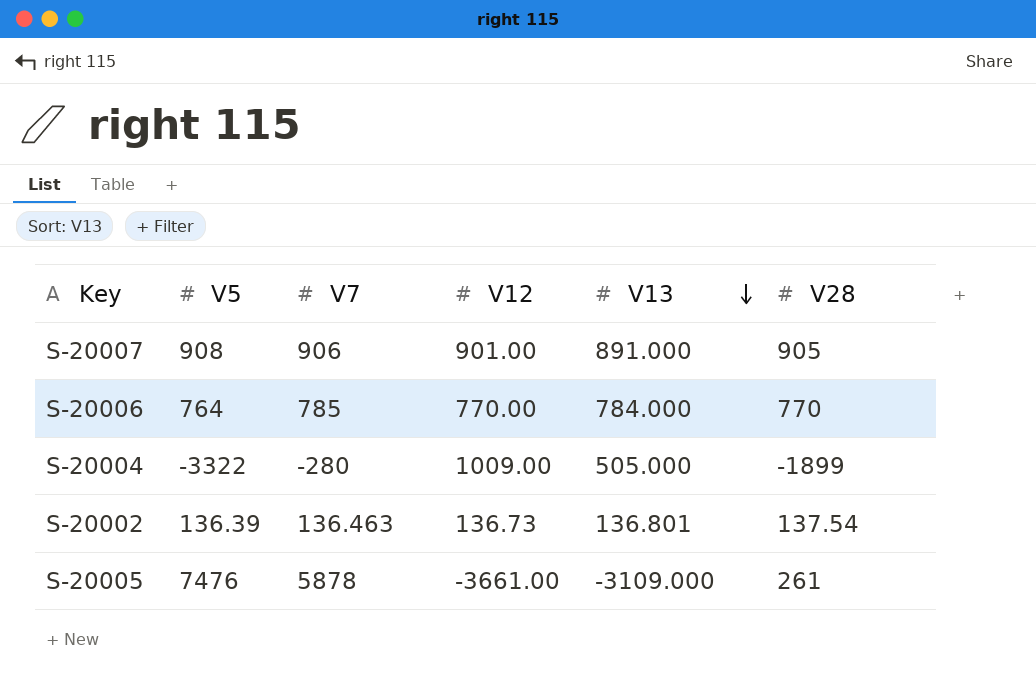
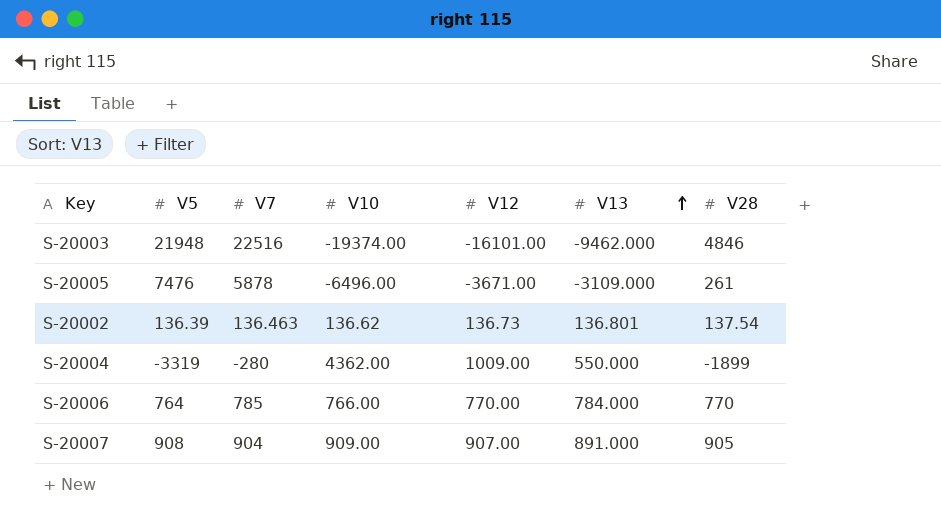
row order: V13 descending -> V13 ascending
column V10 | position: none -> 4
row S-20003: none -> 21948 | 22516 | -19374.00 | -16101.00 | -9462.000 | 4846
S-20005 | V12: -3661.00 -> -3671.00
S-20004 | V5: -3322 -> -3319
S-20004 | V13: 505.000 -> 550.000
S-20007 | V7: 906 -> 904
S-20007 | V12: 901.00 -> 907.00

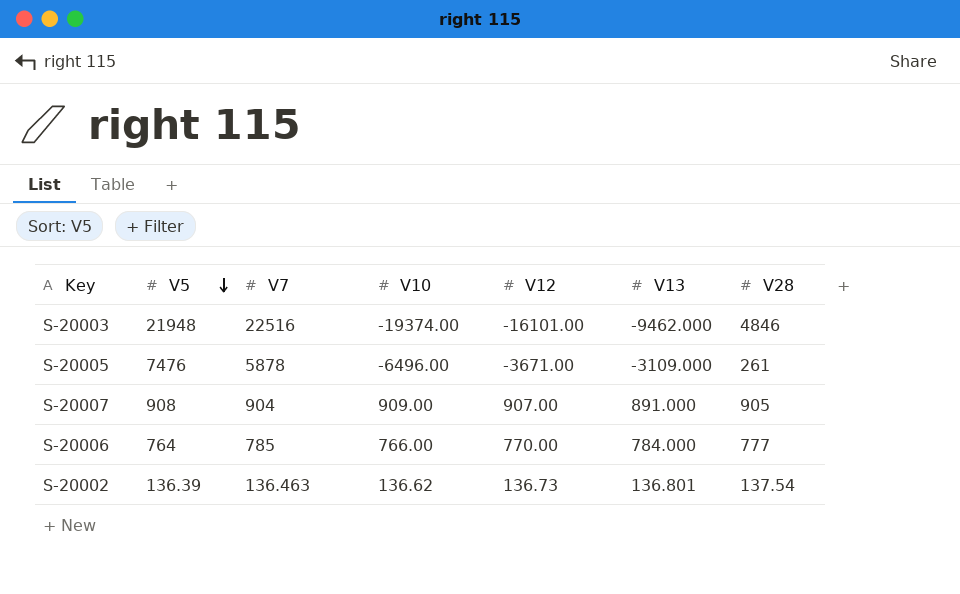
row order: V13 ascending -> V5 descending
row S-20004: -3319 | -280 | 4362.00 | 1009.00 | 550.000 | -1899 -> none
S-20006 | V28: 770 -> 777

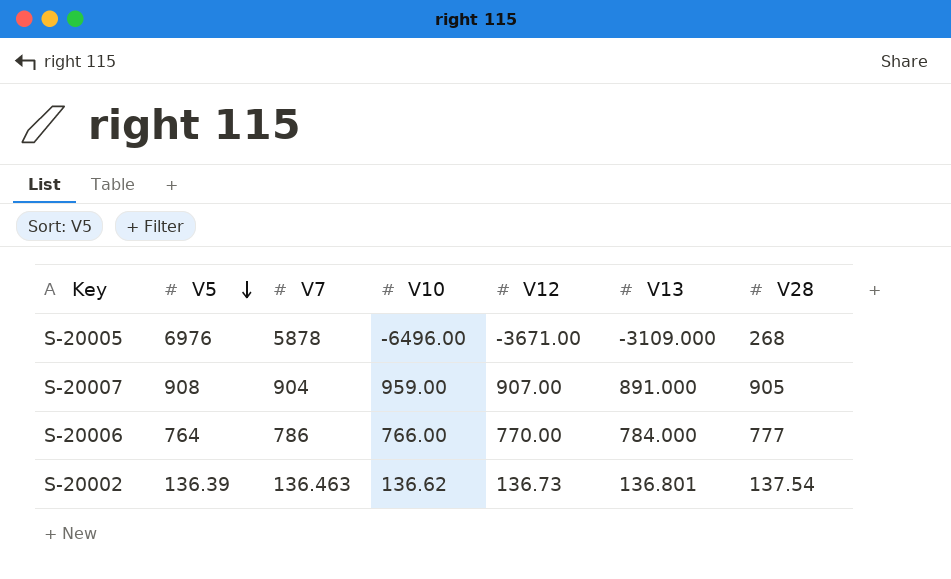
row S-20003: 21948 | 22516 | -19374.00 | -16101.00 | -9462.000 | 4846 -> none
S-20005 | V5: 7476 -> 6976
S-20005 | V28: 261 -> 268
S-20007 | V10: 909.00 -> 959.00
S-20006 | V7: 785 -> 786

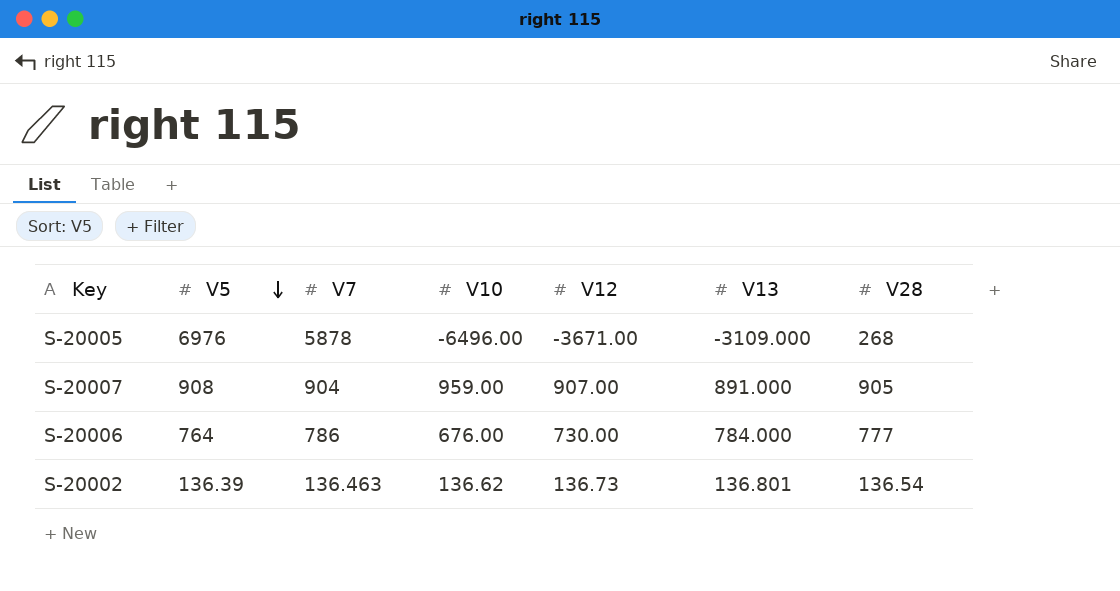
S-20006 | V10: 766.00 -> 676.00
S-20006 | V12: 770.00 -> 730.00
S-20002 | V28: 137.54 -> 136.54

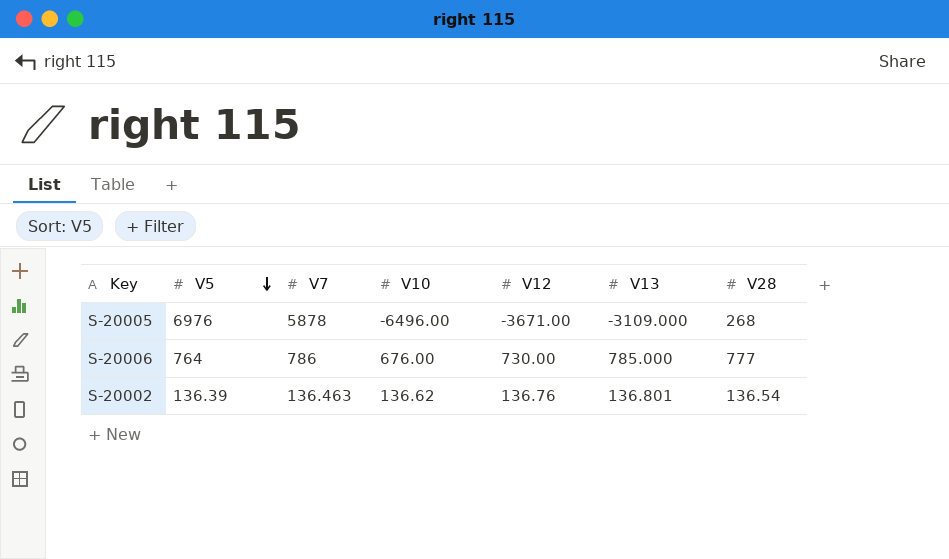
row S-20007: 908 | 904 | 959.00 | 907.00 | 891.000 | 905 -> none
S-20006 | V13: 784.000 -> 785.000
S-20002 | V12: 136.73 -> 136.76

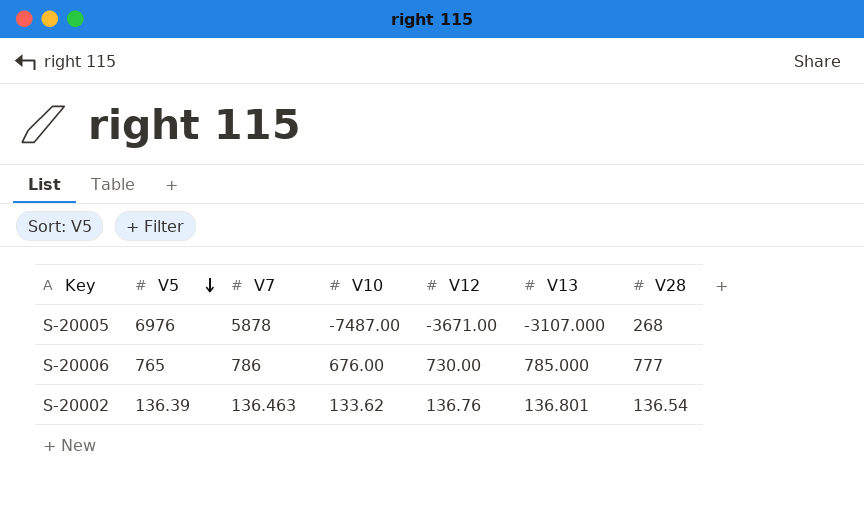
S-20005 | V10: -6496.00 -> -7487.00
S-20005 | V13: -3109.000 -> -3107.000
S-20006 | V5: 764 -> 765
S-20002 | V10: 136.62 -> 133.62

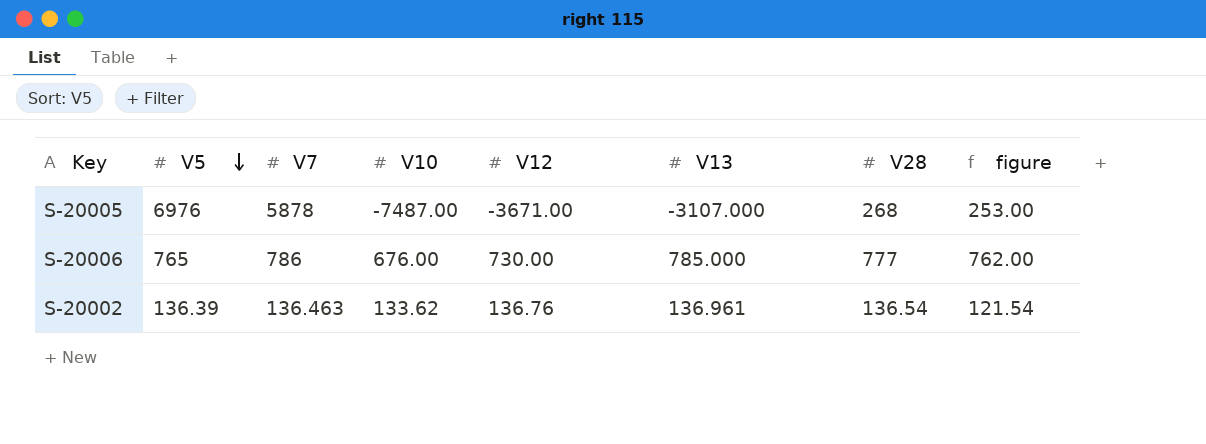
column figure | formula: none -> [V28] - 15
S-20002 | V13: 136.801 -> 136.961

